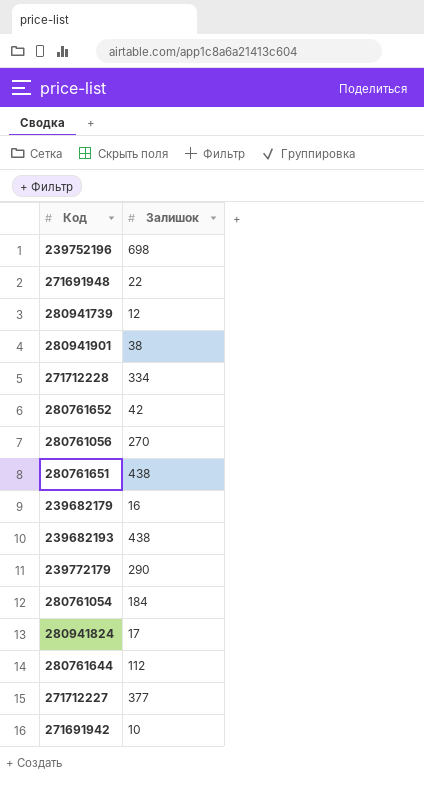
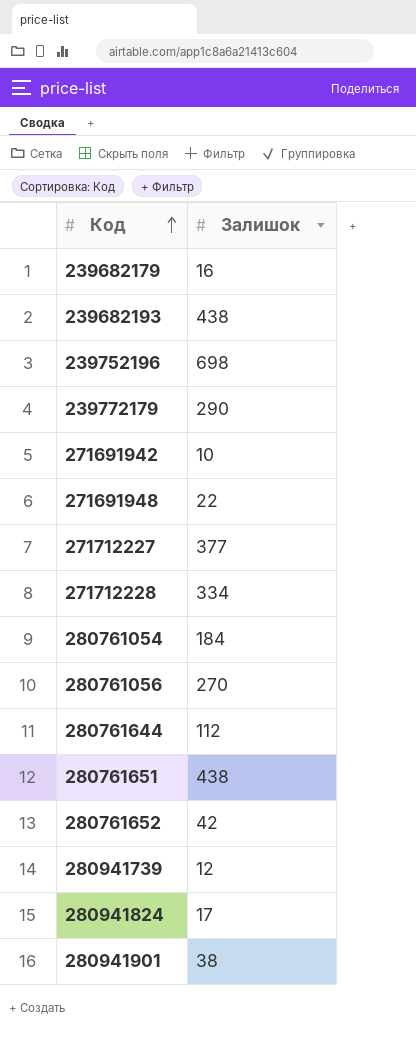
row order: none -> Код ascending

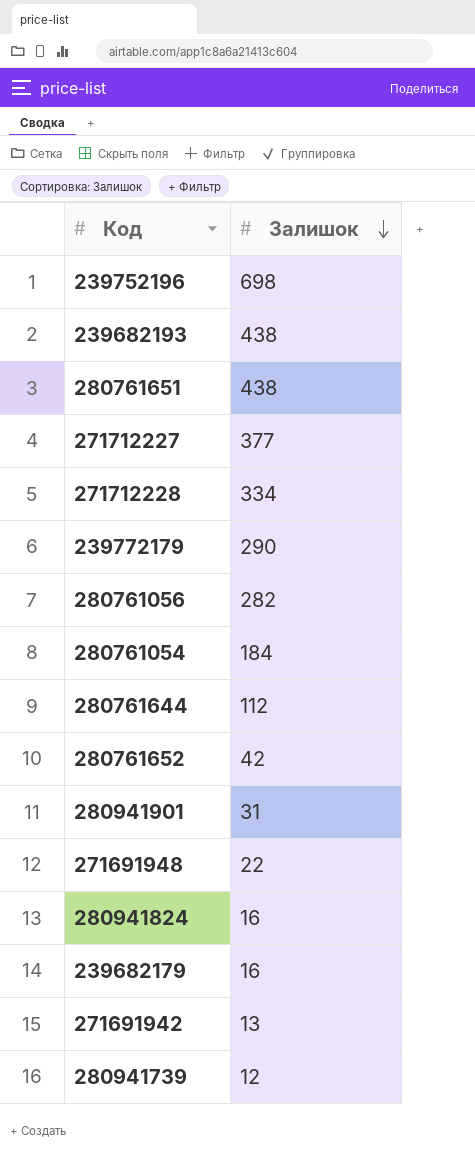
row order: Код ascending -> Залишок descending
280761056 | Залишок: 270 -> 282
280941901 | Залишок: 38 -> 31
280941824 | Залишок: 17 -> 16
271691942 | Залишок: 10 -> 13

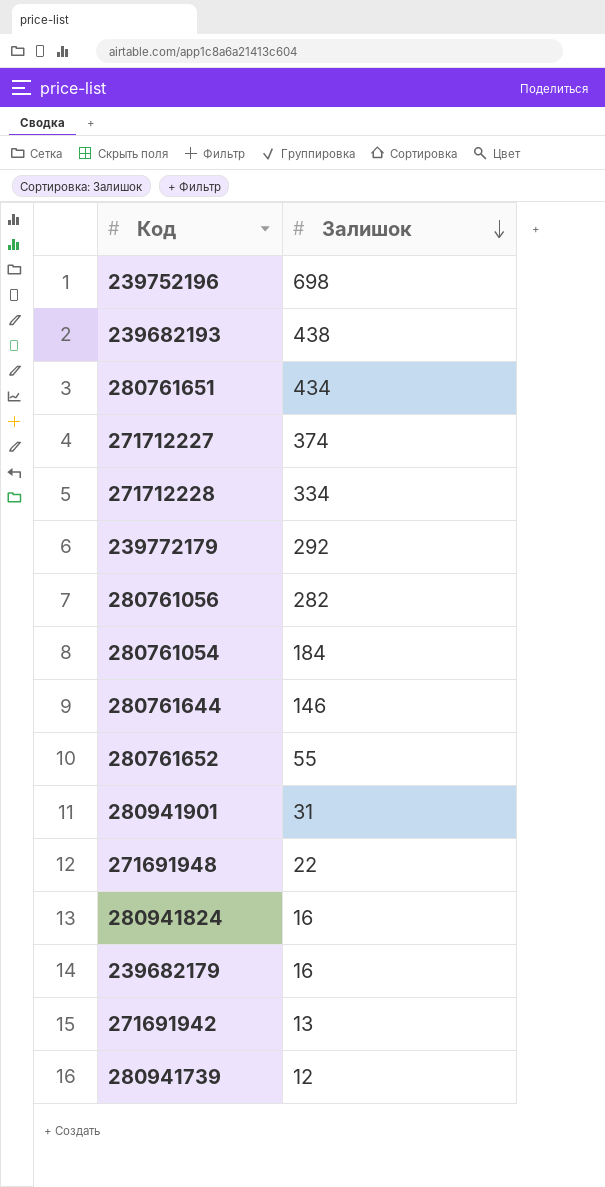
280761651 | Залишок: 438 -> 434
271712227 | Залишок: 377 -> 374
239772179 | Залишок: 290 -> 292
280761644 | Залишок: 112 -> 146
280761652 | Залишок: 42 -> 55

